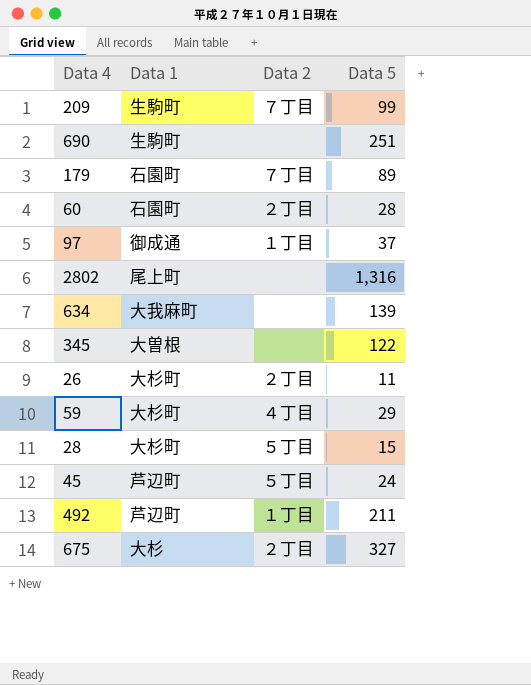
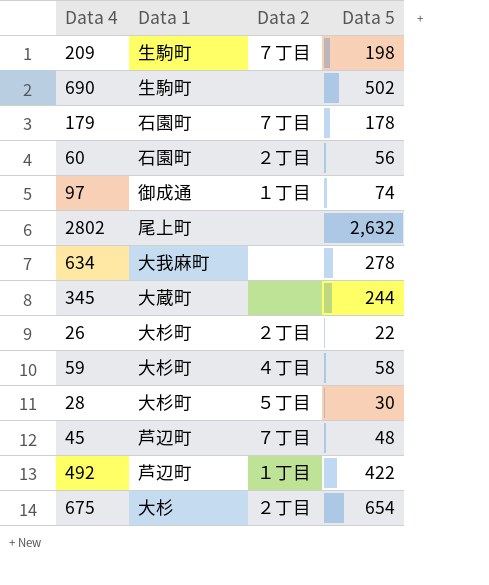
209 | Data 5: 99 -> 198
690 | Data 5: 251 -> 502
179 | Data 5: 89 -> 178
60 | Data 5: 28 -> 56
97 | Data 5: 37 -> 74
2802 | Data 5: 1,316 -> 2,632
634 | Data 5: 139 -> 278
345 | Data 1: 大曽根 -> 大蔵町
345 | Data 5: 122 -> 244
26 | Data 5: 11 -> 22
59 | Data 5: 29 -> 58
28 | Data 5: 15 -> 30
45 | Data 2: ５丁目 -> ７丁目
45 | Data 5: 24 -> 48
492 | Data 5: 211 -> 422
675 | Data 5: 327 -> 654

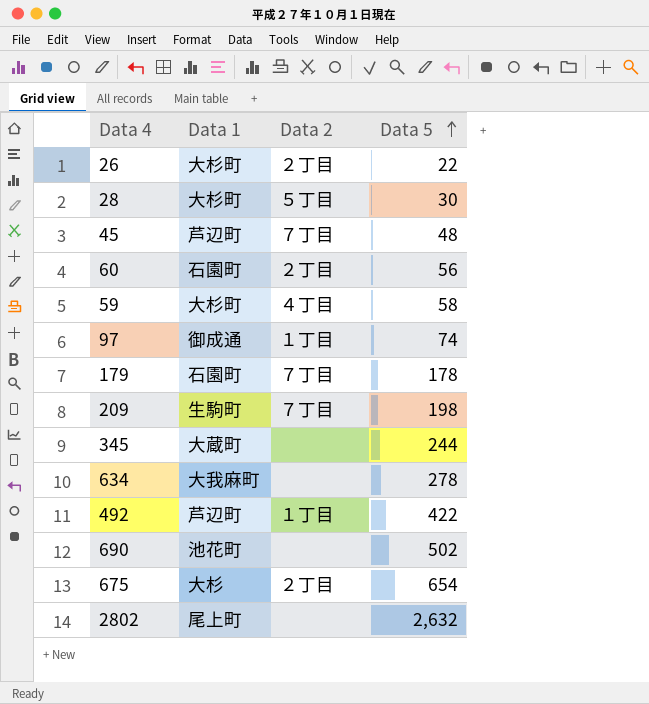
row order: none -> Data 5 ascending
690 | Data 1: 生駒町 -> 池花町

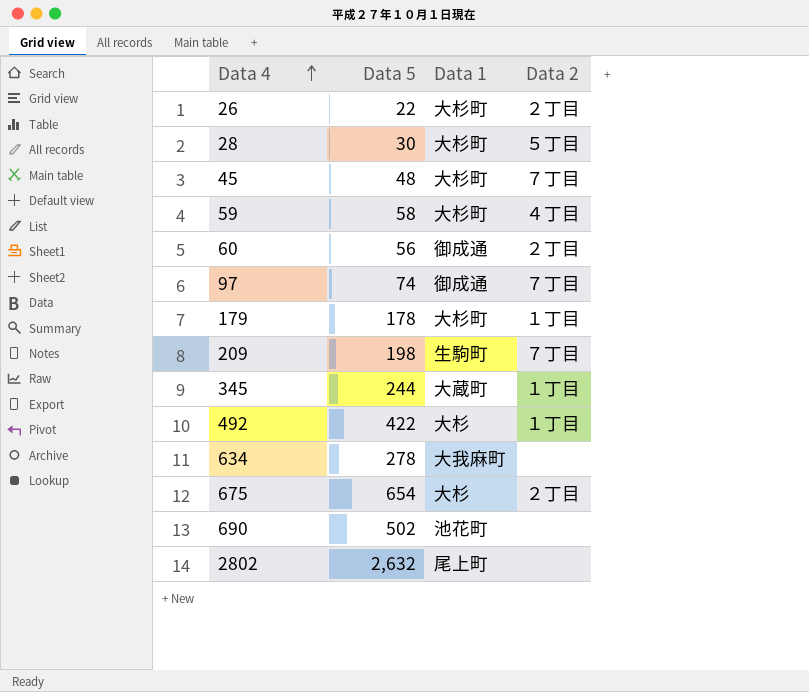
row order: Data 5 ascending -> Data 4 ascending
column Data 5 | position: 4 -> 2
45 | Data 1: 芦辺町 -> 大杉町
60 | Data 1: 石園町 -> 御成通
97 | Data 2: １丁目 -> ７丁目
179 | Data 1: 石園町 -> 大杉町
179 | Data 2: ７丁目 -> １丁目
345 | Data 2: none -> １丁目
492 | Data 1: 芦辺町 -> 大杉

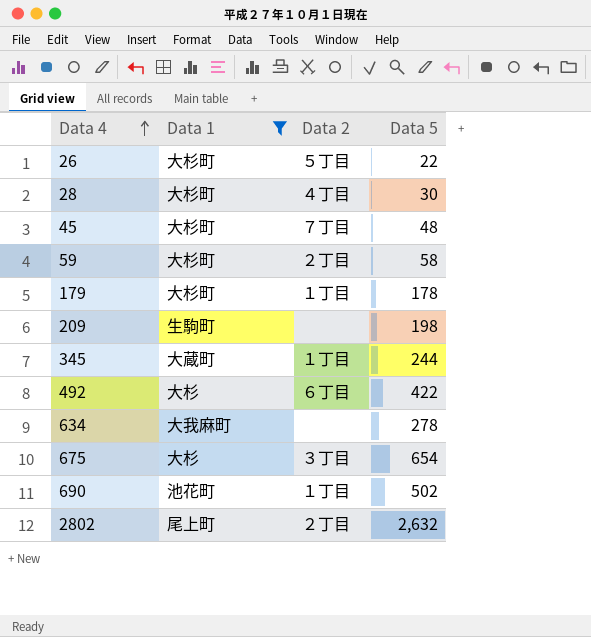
filter: none -> Data 1 != 御成通
column Data 5 | position: 2 -> 4
26 | Data 2: ２丁目 -> ５丁目
28 | Data 2: ５丁目 -> ４丁目
59 | Data 2: ４丁目 -> ２丁目
209 | Data 2: ７丁目 -> none
492 | Data 2: １丁目 -> ６丁目
675 | Data 2: ２丁目 -> ３丁目
690 | Data 2: none -> １丁目
2802 | Data 2: none -> ２丁目

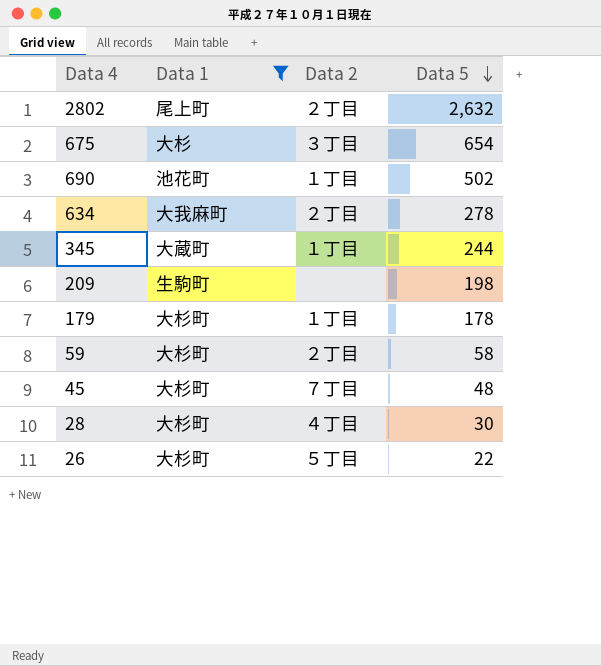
row order: Data 4 ascending -> Data 5 descending
row 492: 大杉 | ６丁目 | 422 -> none
634 | Data 2: none -> ２丁目

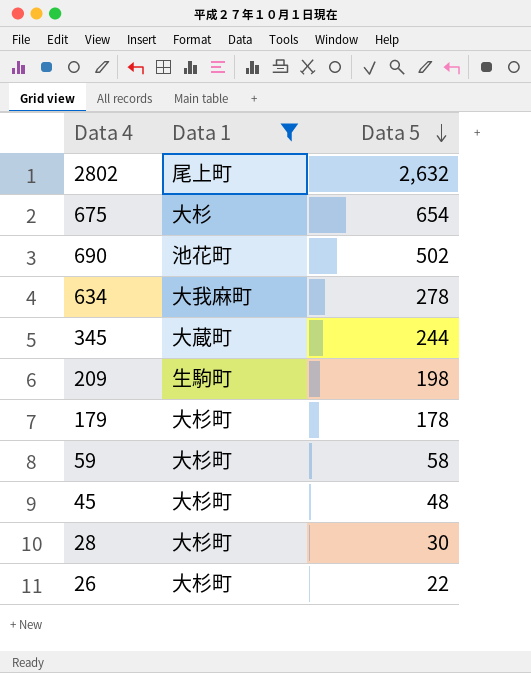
column Data 2 | position: 3 -> none

